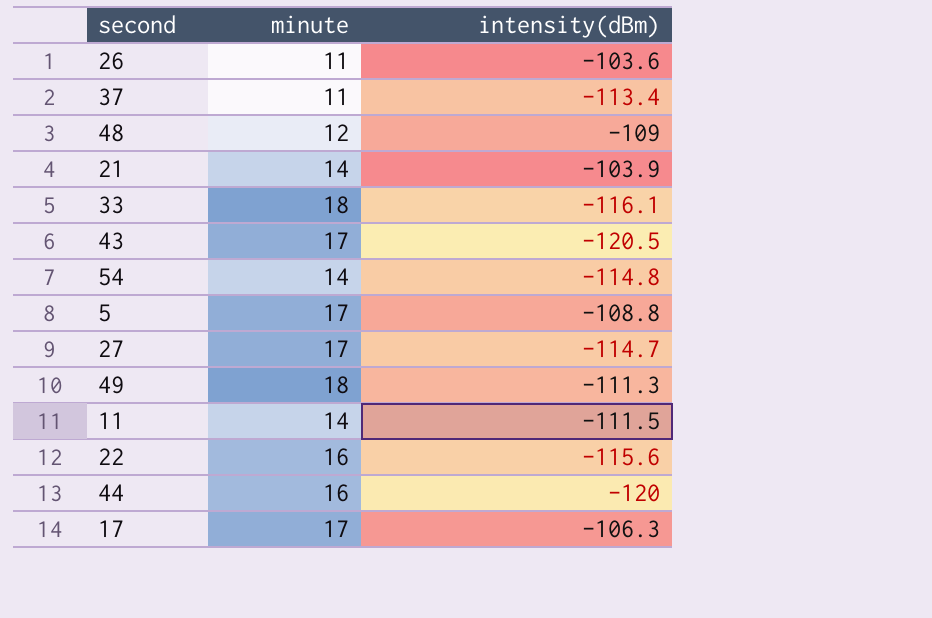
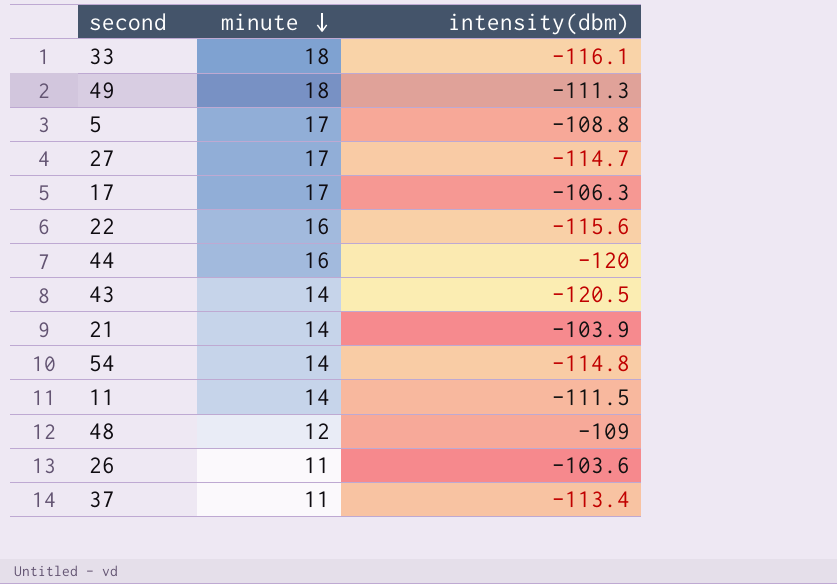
row order: none -> minute descending
column name: intensity(dBm) -> intensity(dbm)
43 | minute: 17 -> 14

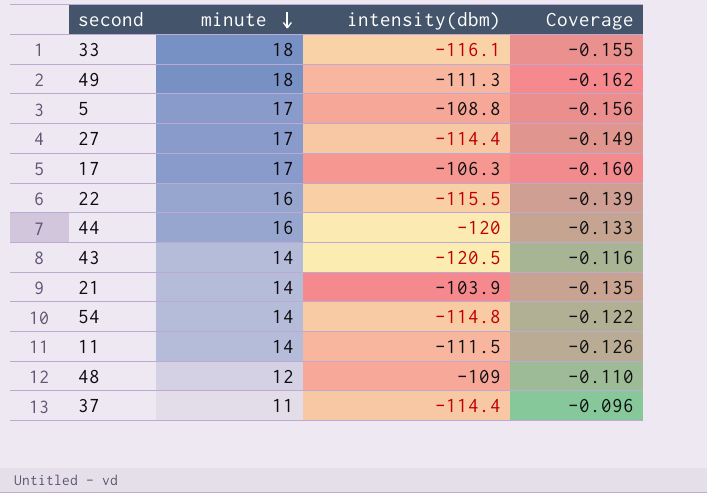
column Coverage | formula: none -> [minute] / [intensity(dbm)]
row 26: 11 | -103.6 -> none
27 | intensity(dbm): -114.7 -> -114.4
22 | intensity(dbm): -115.6 -> -115.5
37 | intensity(dbm): -113.4 -> -114.4

